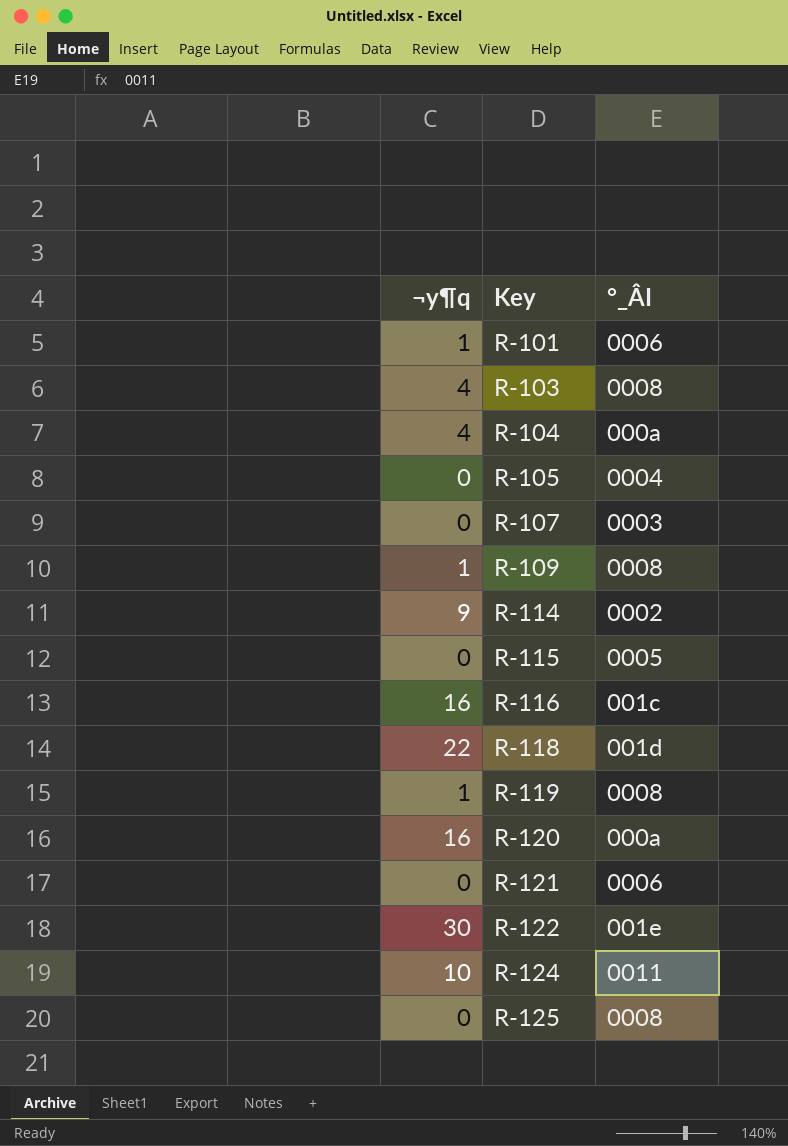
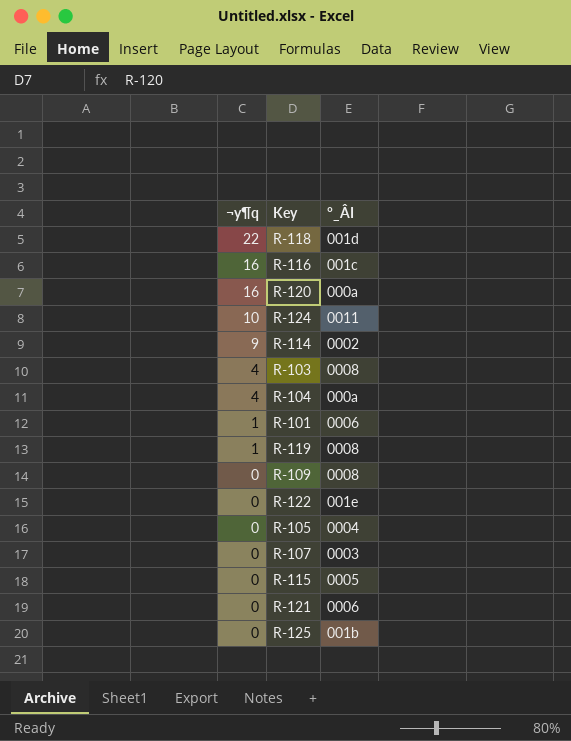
row order: Key ascending -> ¬y¶q descending
R-109 | ¬y¶q: 1 -> 0
R-122 | ¬y¶q: 30 -> 0
R-125 | °_ÂI: 0008 -> 001b

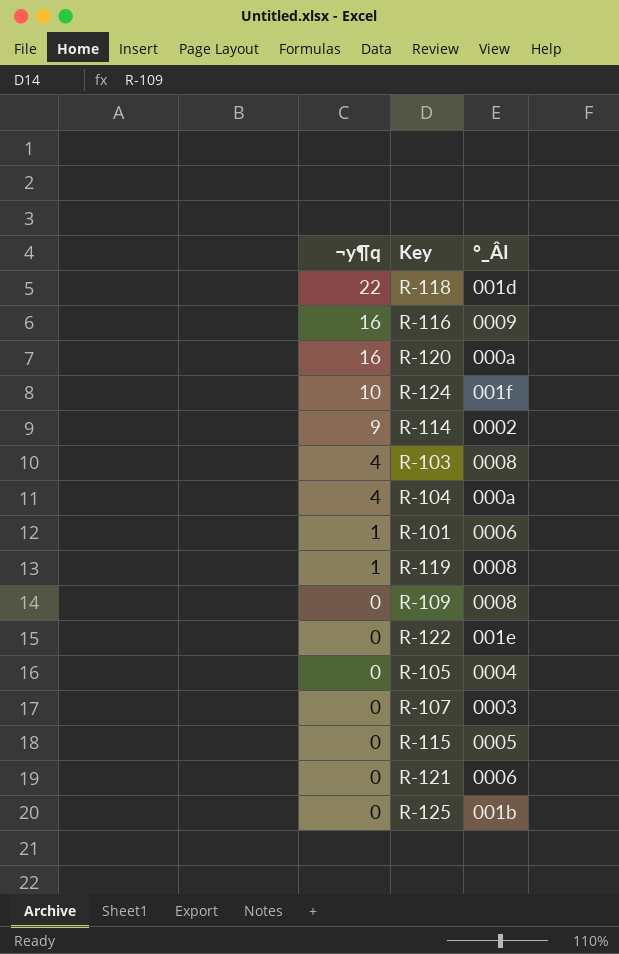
R-116 | °_ÂI: 001c -> 0009
R-124 | °_ÂI: 0011 -> 001f

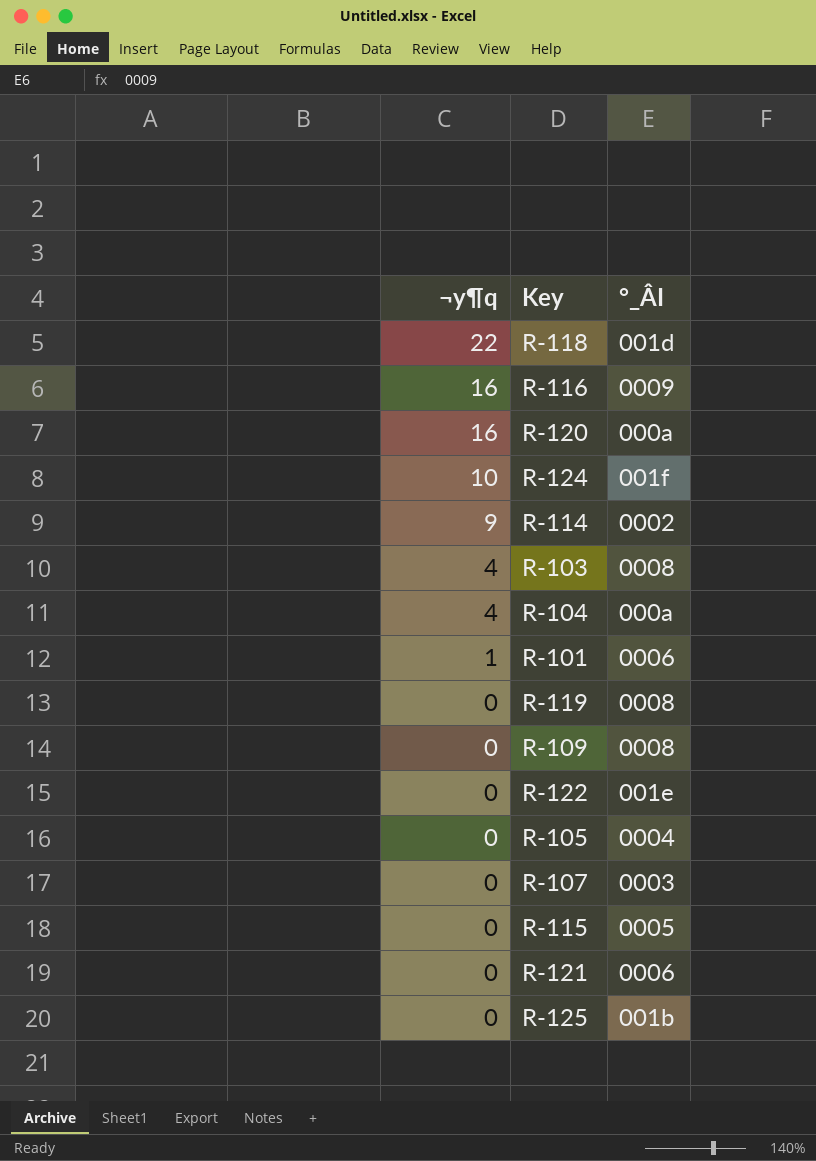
R-119 | ¬y¶q: 1 -> 0

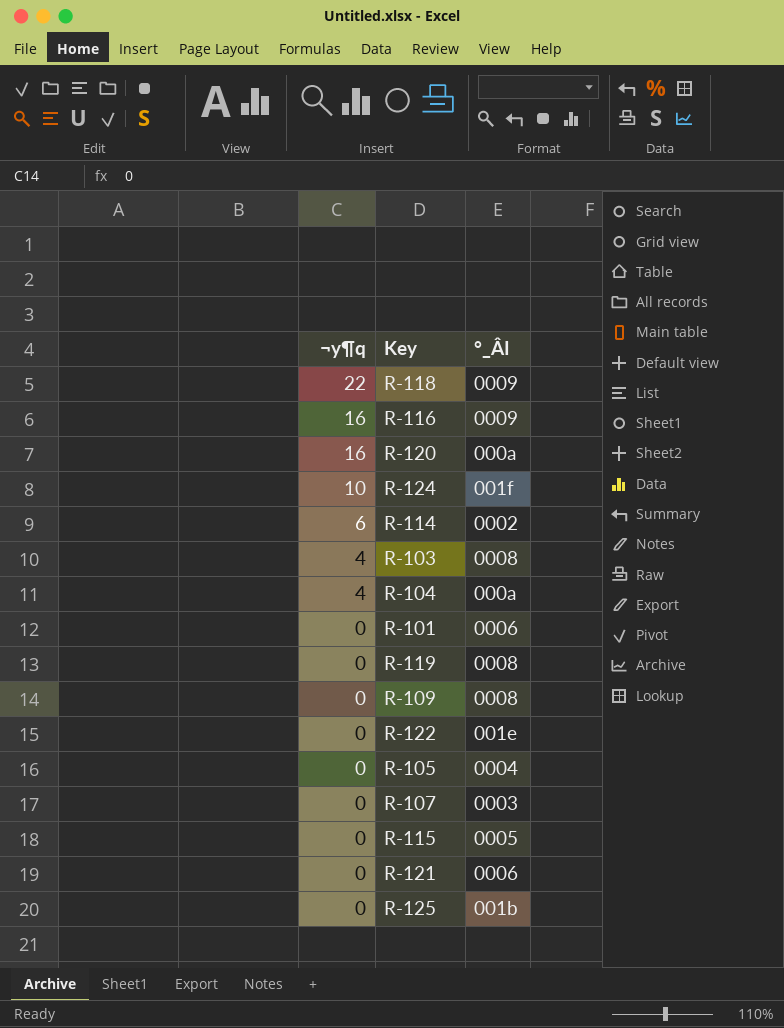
R-118 | °_ÂI: 001d -> 0009
R-114 | ¬y¶q: 9 -> 6
R-101 | ¬y¶q: 1 -> 0

